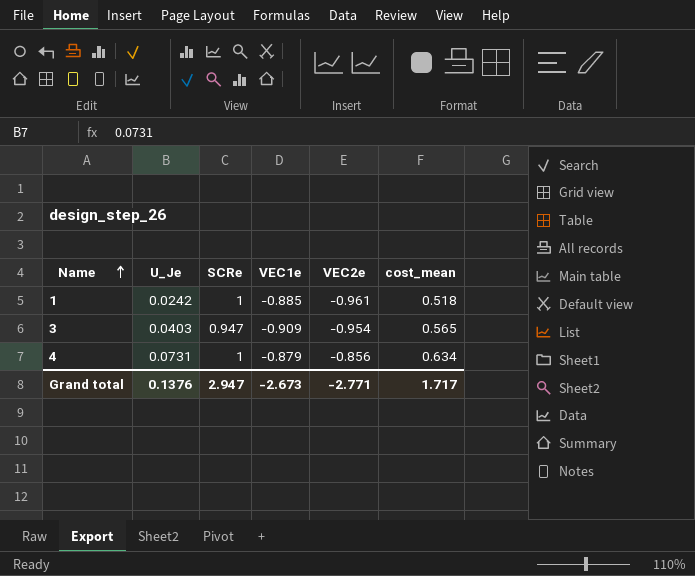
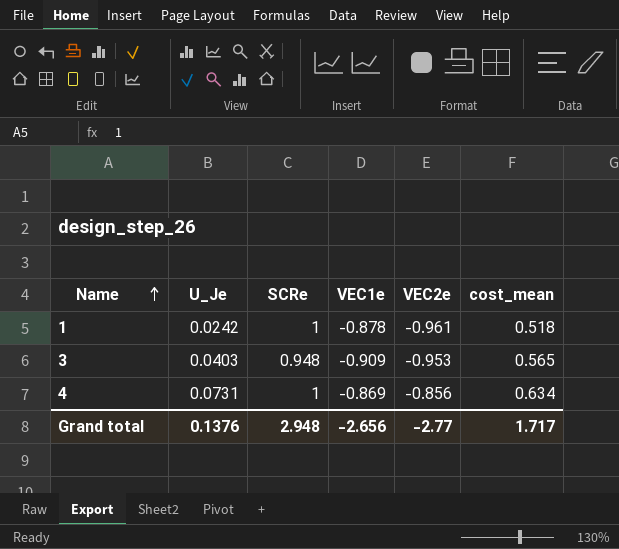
1 | VEC1e: -0.885 -> -0.878
3 | SCRe: 0.947 -> 0.948
3 | VEC2e: -0.954 -> -0.953
4 | VEC1e: -0.879 -> -0.869
Grand total | SCRe: 2.947 -> 2.948
Grand total | VEC1e: -2.673 -> -2.656
Grand total | VEC2e: -2.771 -> -2.77

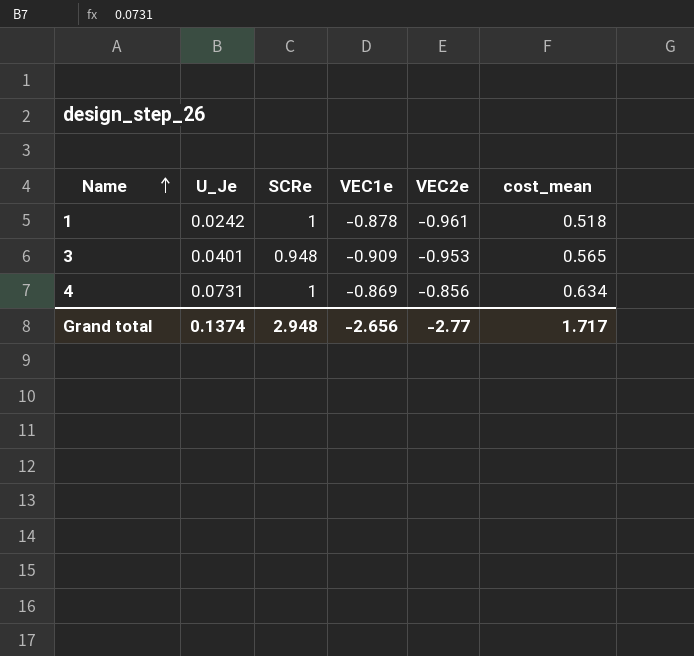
3 | U_Je: 0.0403 -> 0.0401
Grand total | U_Je: 0.1376 -> 0.1374

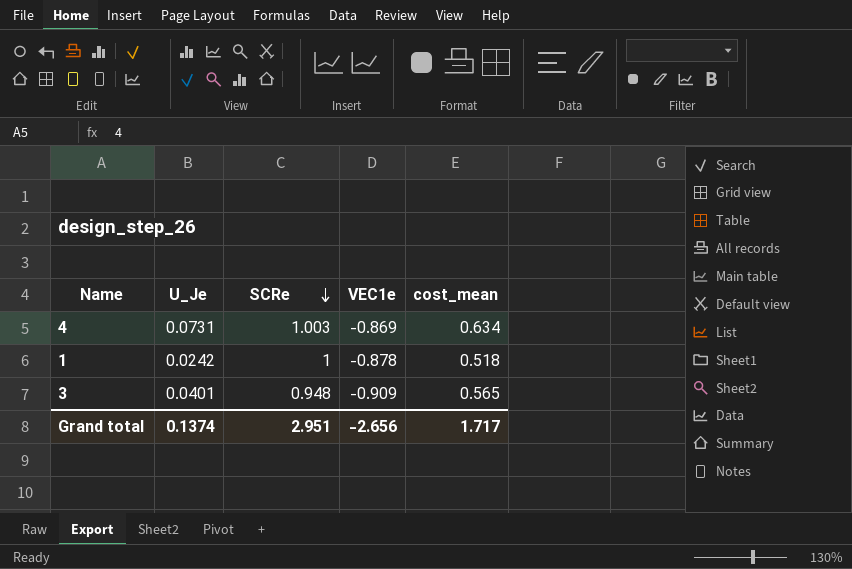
row order: Name ascending -> SCRe descending
column VEC2e | position: 5 -> none
4 | SCRe: 1 -> 1.003
Grand total | SCRe: 2.948 -> 2.951

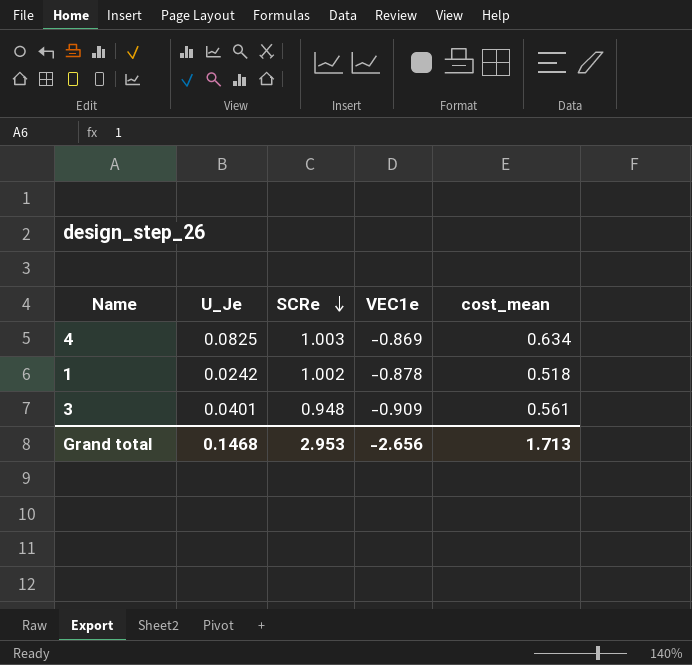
4 | U_Je: 0.0731 -> 0.0825
1 | SCRe: 1 -> 1.002
3 | cost_mean: 0.565 -> 0.561
Grand total | U_Je: 0.1374 -> 0.1468
Grand total | SCRe: 2.951 -> 2.953
Grand total | cost_mean: 1.717 -> 1.713

